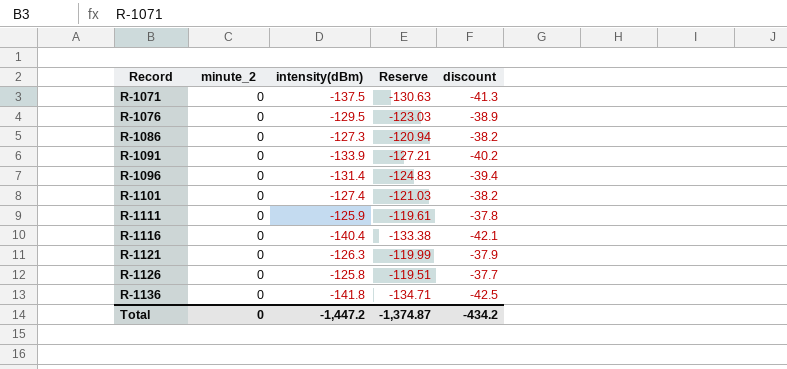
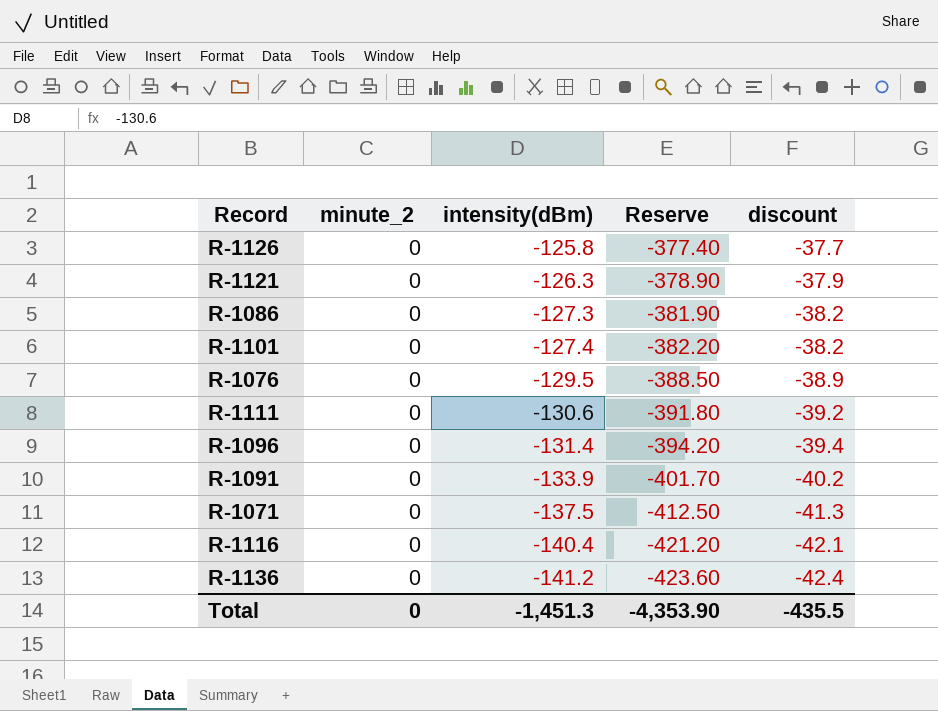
row order: Record ascending -> intensity(dBm) descending
column Reserve | formula: [intensity(dBm)] * 0.95 -> [intensity(dBm)] * 3
R-1111 | intensity(dBm): -125.9 -> -130.6
R-1111 | discount: -37.8 -> -39.2
R-1136 | intensity(dBm): -141.8 -> -141.2
R-1136 | discount: -42.5 -> -42.4
Total | intensity(dBm): -1,447.2 -> -1,451.3
Total | Reserve: -1,374.87 -> -4,353.90
Total | discount: -434.2 -> -435.5

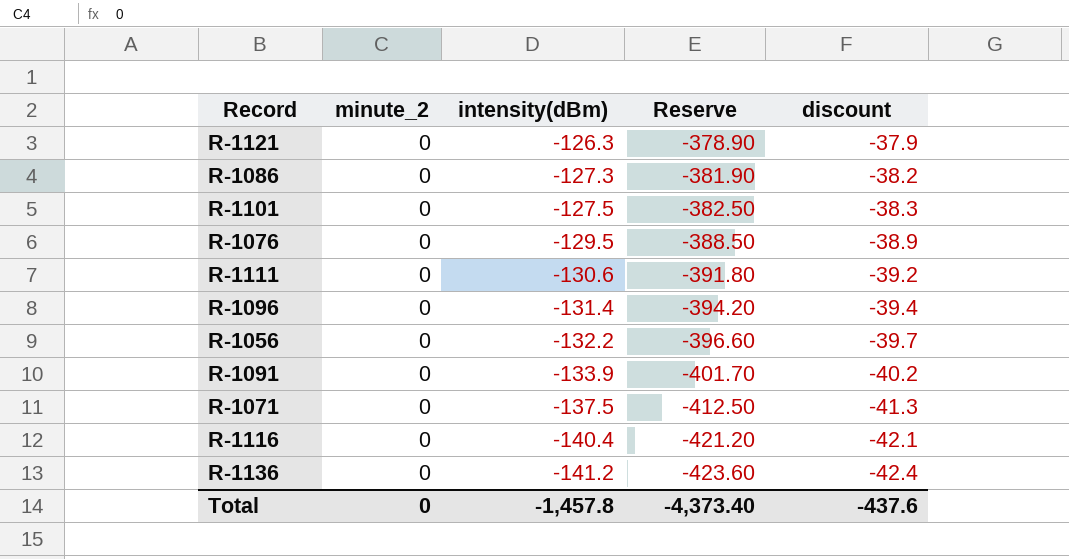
row R-1126: 0 | -125.8 | -377.40 | -37.7 -> none
R-1101 | intensity(dBm): -127.4 -> -127.5
R-1101 | Reserve: -382.20 -> -382.50
R-1101 | discount: -38.2 -> -38.3
row R-1056: none -> 0 | -132.2 | -396.60 | -39.7
Total | intensity(dBm): -1,451.3 -> -1,457.8
Total | Reserve: -4,353.90 -> -4,373.40
Total | discount: -435.5 -> -437.6

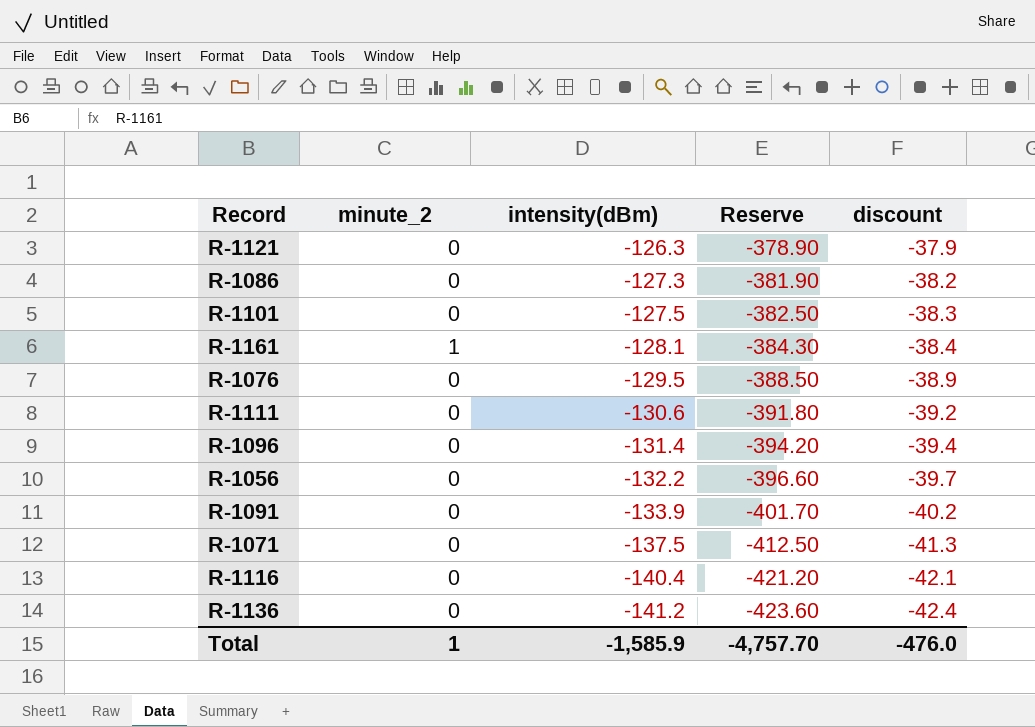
row R-1161: none -> 1 | -128.1 | -384.30 | -38.4
Total | minute_2: 0 -> 1
Total | intensity(dBm): -1,457.8 -> -1,585.9
Total | Reserve: -4,373.40 -> -4,757.70
Total | discount: -437.6 -> -476.0

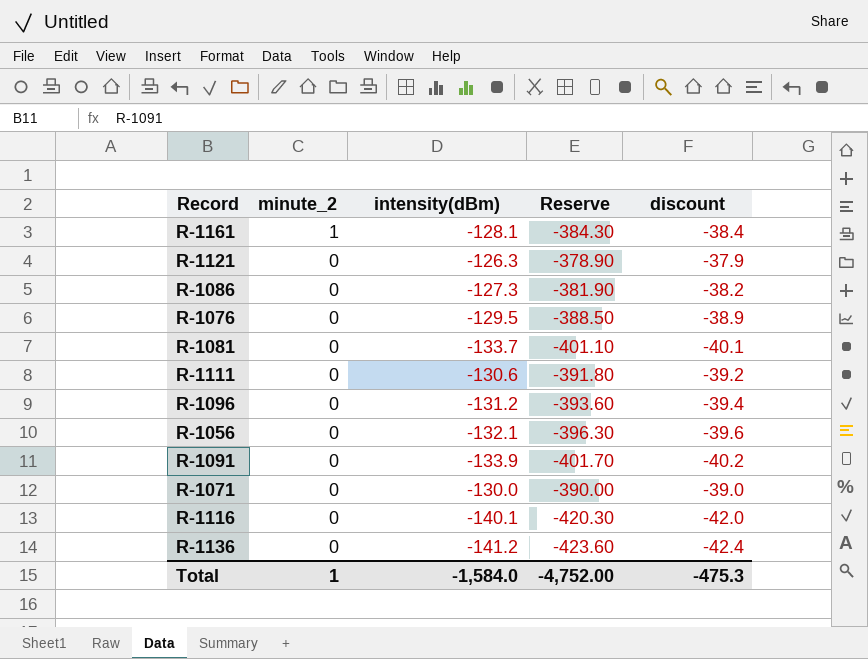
row order: intensity(dBm) descending -> minute_2 descending
row R-1101: 0 | -127.5 | -382.50 | -38.3 -> none
row R-1081: none -> 0 | -133.7 | -401.10 | -40.1
R-1096 | intensity(dBm): -131.4 -> -131.2
R-1096 | Reserve: -394.20 -> -393.60
R-1056 | intensity(dBm): -132.2 -> -132.1
R-1056 | Reserve: -396.60 -> -396.30
R-1056 | discount: -39.7 -> -39.6
R-1071 | intensity(dBm): -137.5 -> -130.0
R-1071 | Reserve: -412.50 -> -390.00
R-1071 | discount: -41.3 -> -39.0
R-1116 | intensity(dBm): -140.4 -> -140.1
R-1116 | Reserve: -421.20 -> -420.30
R-1116 | discount: -42.1 -> -42.0
Total | intensity(dBm): -1,585.9 -> -1,584.0
Total | Reserve: -4,757.70 -> -4,752.00
Total | discount: -476.0 -> -475.3

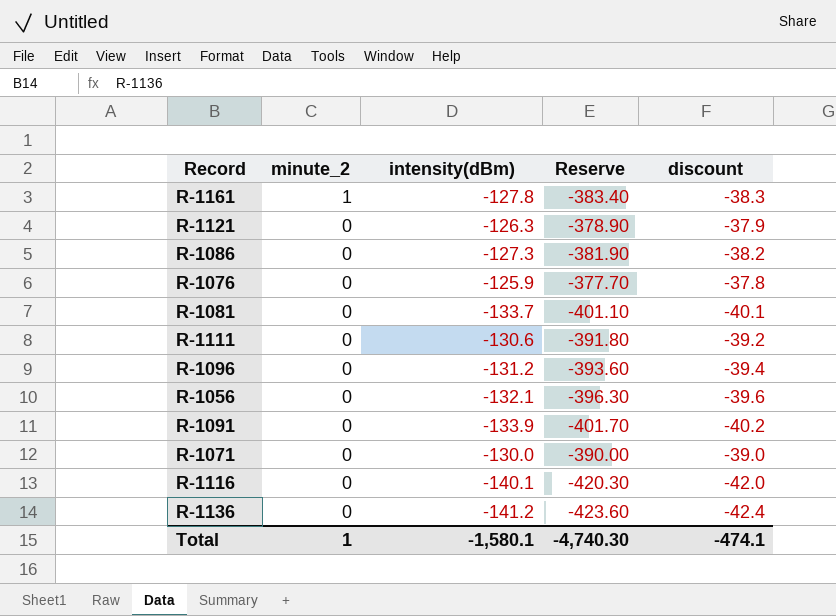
R-1161 | intensity(dBm): -128.1 -> -127.8
R-1161 | Reserve: -384.30 -> -383.40
R-1161 | discount: -38.4 -> -38.3
R-1076 | intensity(dBm): -129.5 -> -125.9
R-1076 | Reserve: -388.50 -> -377.70
R-1076 | discount: -38.9 -> -37.8
Total | intensity(dBm): -1,584.0 -> -1,580.1
Total | Reserve: -4,752.00 -> -4,740.30
Total | discount: -475.3 -> -474.1

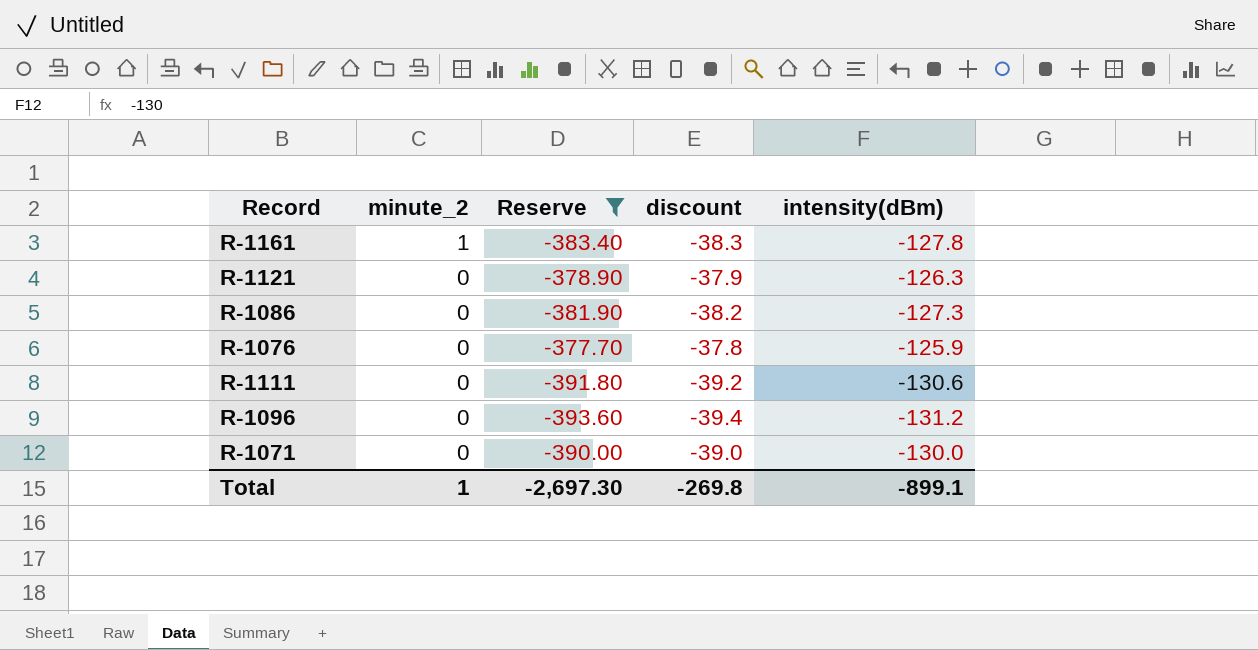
filter: none -> Reserve >= -393.60
column intensity(dBm) | position: 3 -> 5
Total | Reserve: -4,740.30 -> -2,697.30
Total | discount: -474.1 -> -269.8
Total | intensity(dBm): -1,580.1 -> -899.1

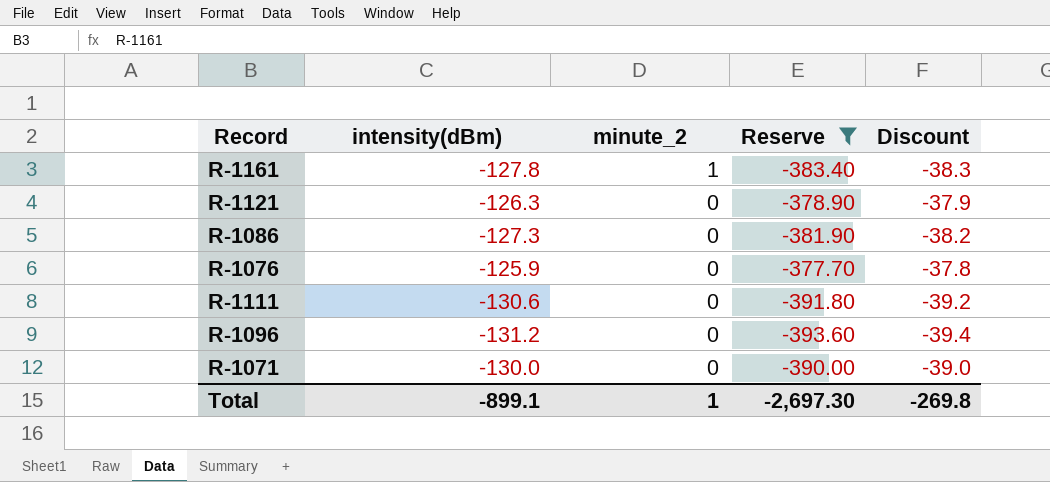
column intensity(dBm) | position: 5 -> 2
column name: discount -> Discount

